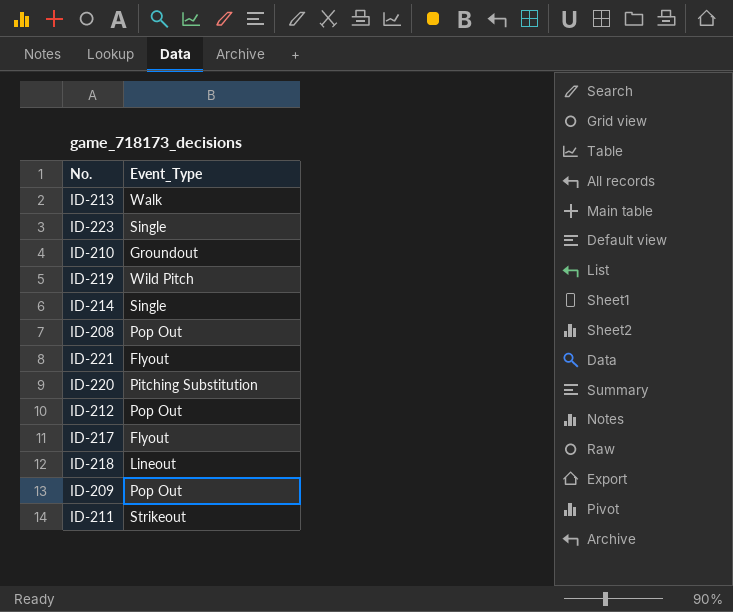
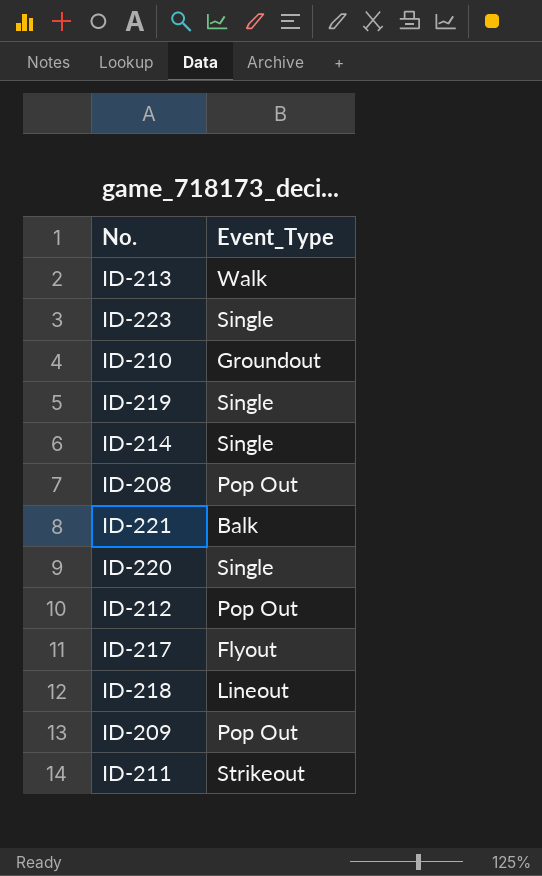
ID-219 | Event_Type: Wild Pitch -> Single
ID-221 | Event_Type: Flyout -> Balk
ID-220 | Event_Type: Pitching Substitution -> Single

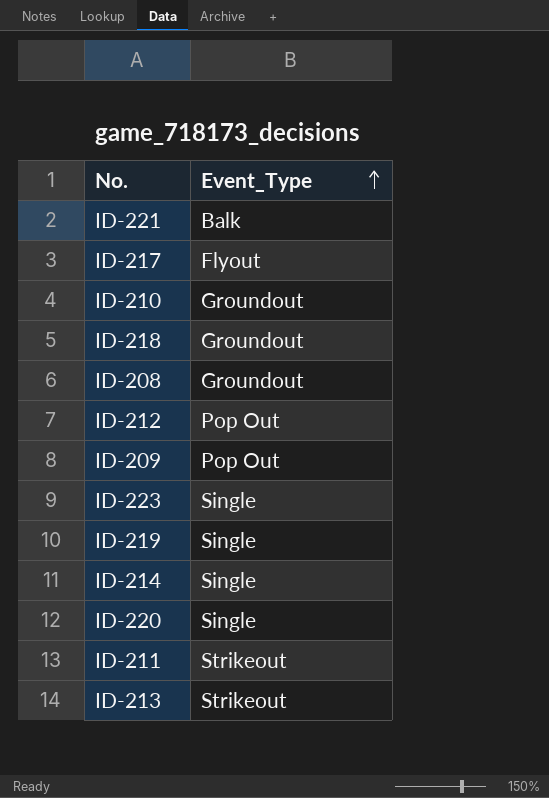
row order: none -> Event_Type ascending
ID-218 | Event_Type: Lineout -> Groundout
ID-208 | Event_Type: Pop Out -> Groundout
ID-213 | Event_Type: Walk -> Strikeout

